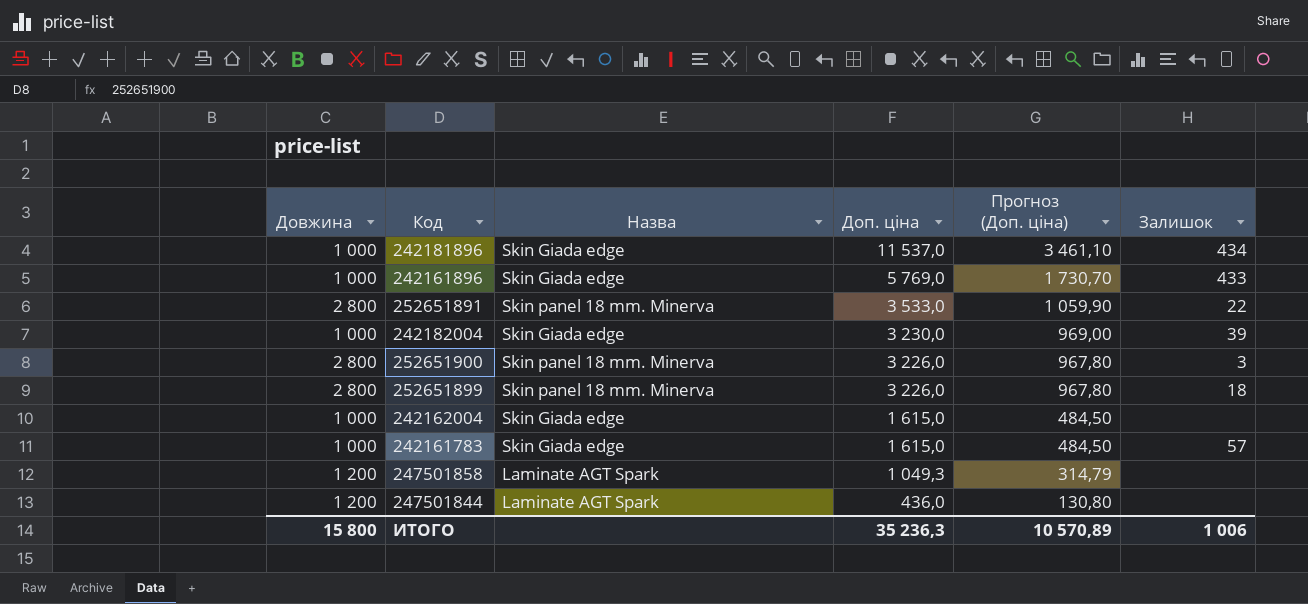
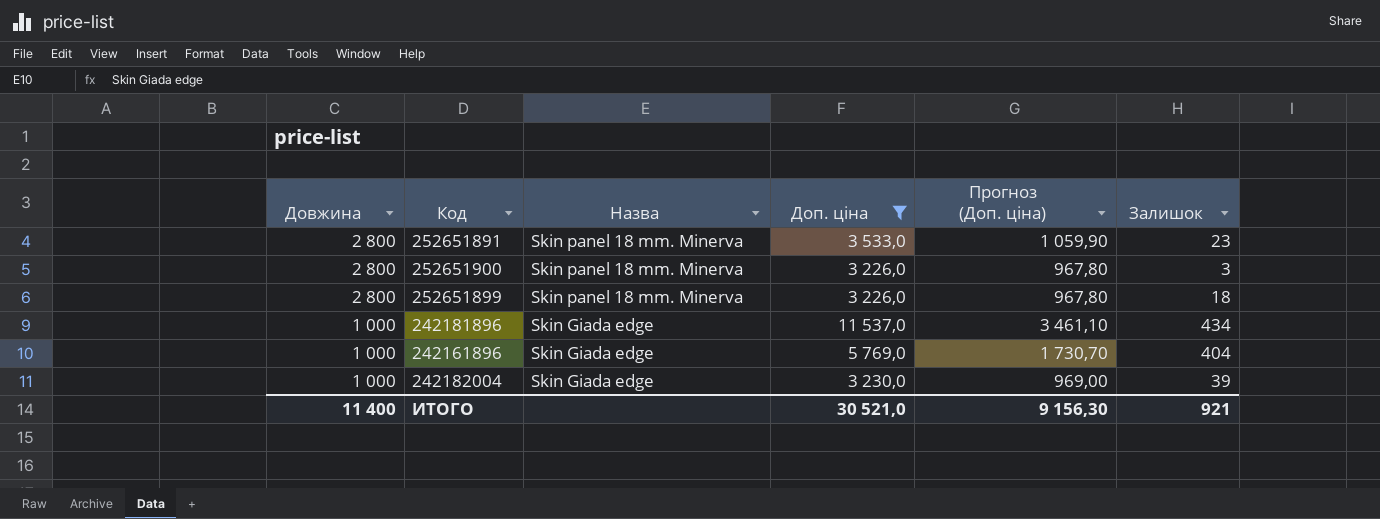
filter: none -> Доп. ціна >= 3 226,0
row order: Доп. ціна descending -> Довжина descending
252651891 | Залишок: 22 -> 23
242161896 | Залишок: 433 -> 404
ИТОГО | Довжина: 15 800 -> 11 400
ИТОГО | Доп. ціна: 35 236,3 -> 30 521,0
ИТОГО | Прогноз (Доп. ціна): 10 570,89 -> 9 156,30
ИТОГО | Залишок: 1 006 -> 921

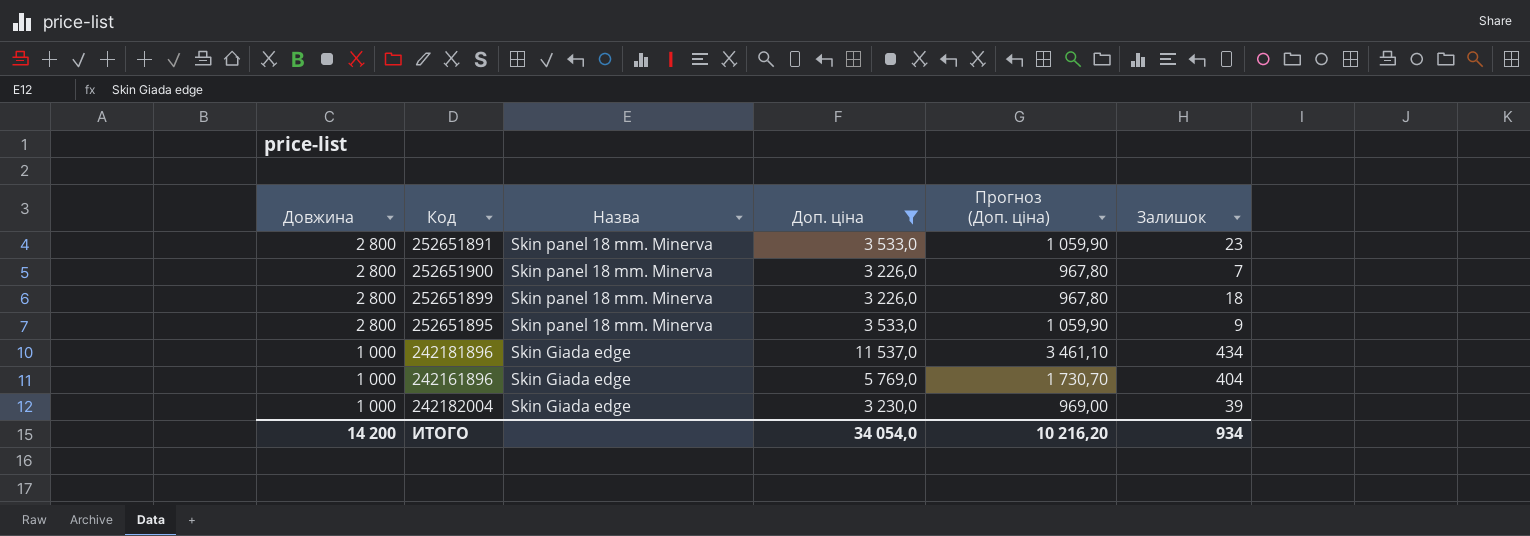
252651900 | Залишок: 3 -> 7
row 252651895: none -> 2 800 | Skin panel 18 mm. Minerva | 3 533,0 | 1 059,90 | 9
ИТОГО | Довжина: 11 400 -> 14 200
ИТОГО | Доп. ціна: 30 521,0 -> 34 054,0
ИТОГО | Прогноз (Доп. ціна): 9 156,30 -> 10 216,20
ИТОГО | Залишок: 921 -> 934

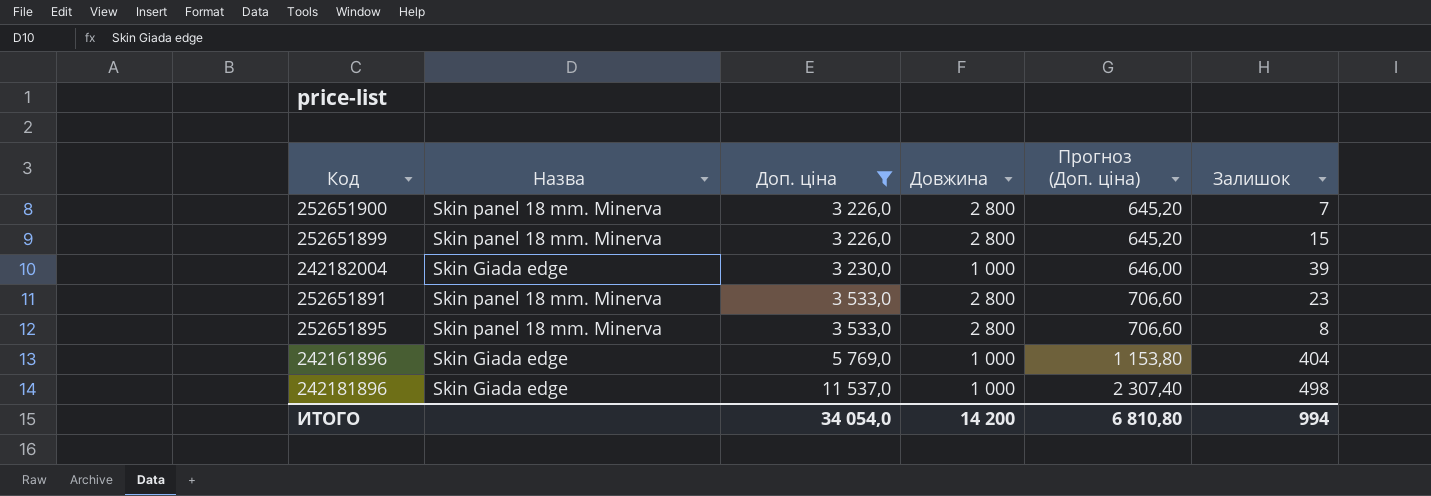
row order: Довжина descending -> Доп. ціна ascending
column Довжина | position: 1 -> 4
column Прогноз (Доп. ціна) | formula: [Доп. ціна] * 0,3 -> [Доп. ціна] * 0,2
252651899 | Залишок: 18 -> 15
252651895 | Залишок: 9 -> 8
242181896 | Залишок: 434 -> 498
ИТОГО | Прогноз (Доп. ціна): 10 216,20 -> 6 810,80
ИТОГО | Залишок: 934 -> 994

